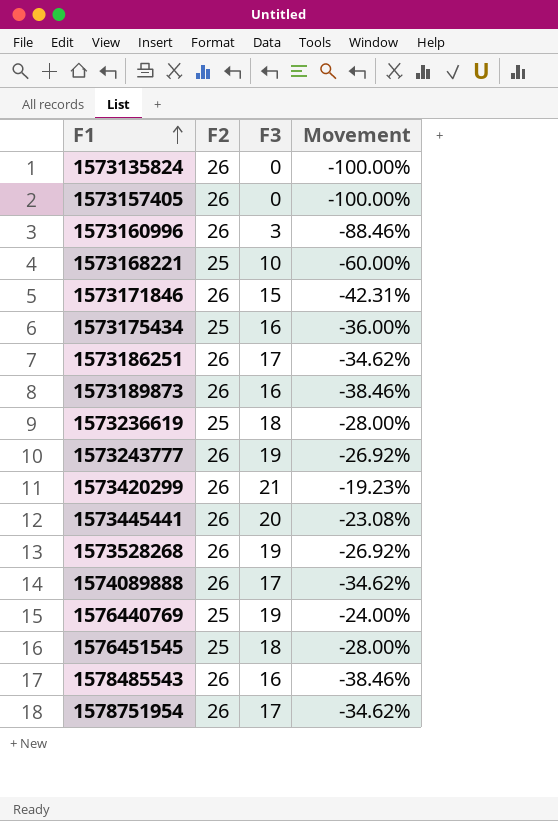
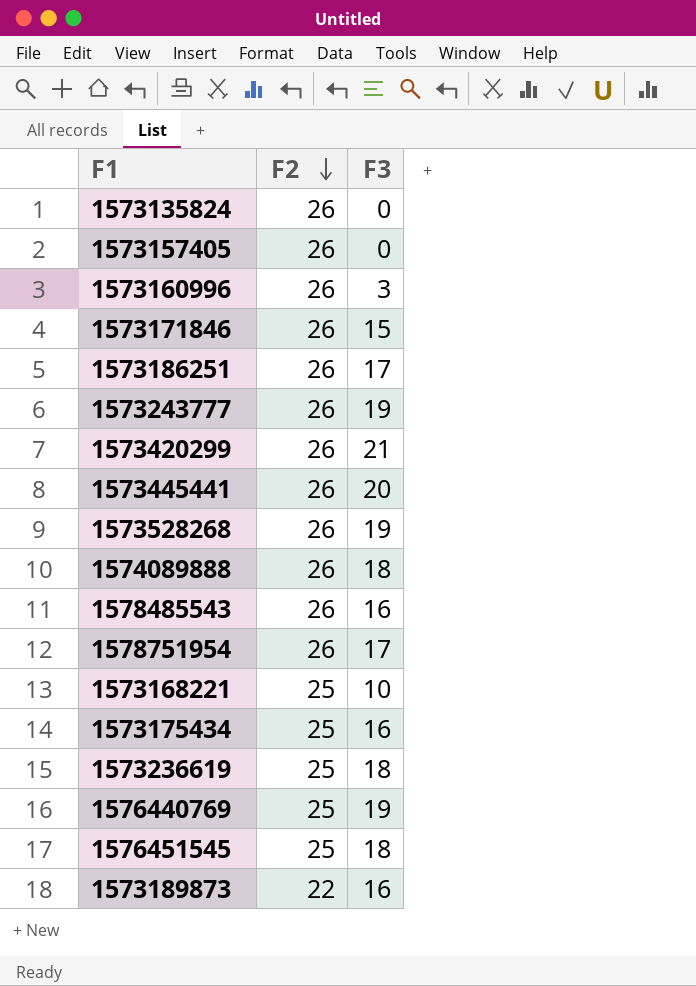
row order: F1 ascending -> F2 descending
column Movement | formula: ([F3] - [F2]) / [F2] -> none
1574089888 | F3: 17 -> 18
1573189873 | F2: 26 -> 22

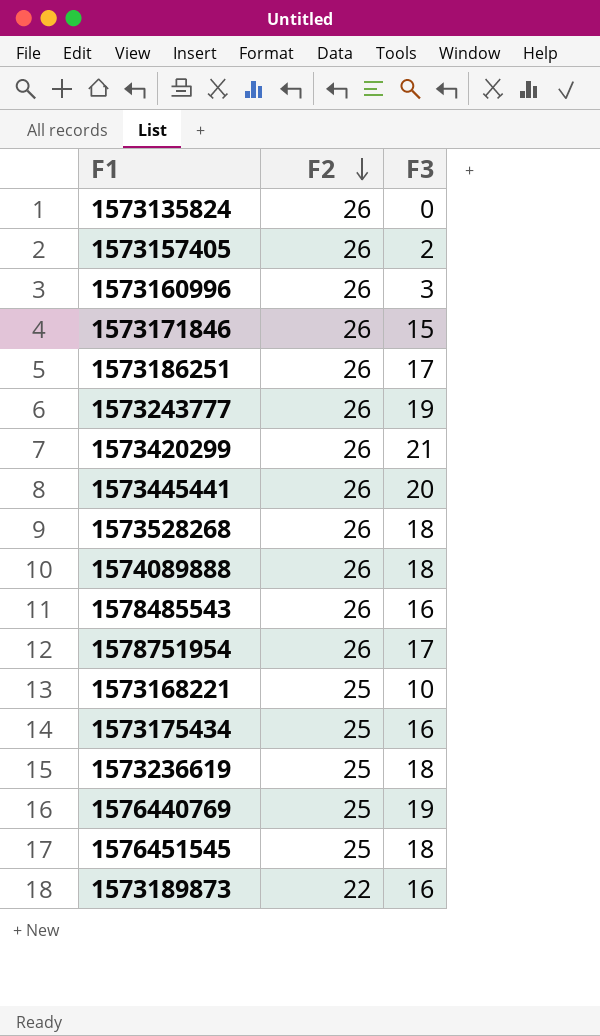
1573157405 | F3: 0 -> 2
1573528268 | F3: 19 -> 18

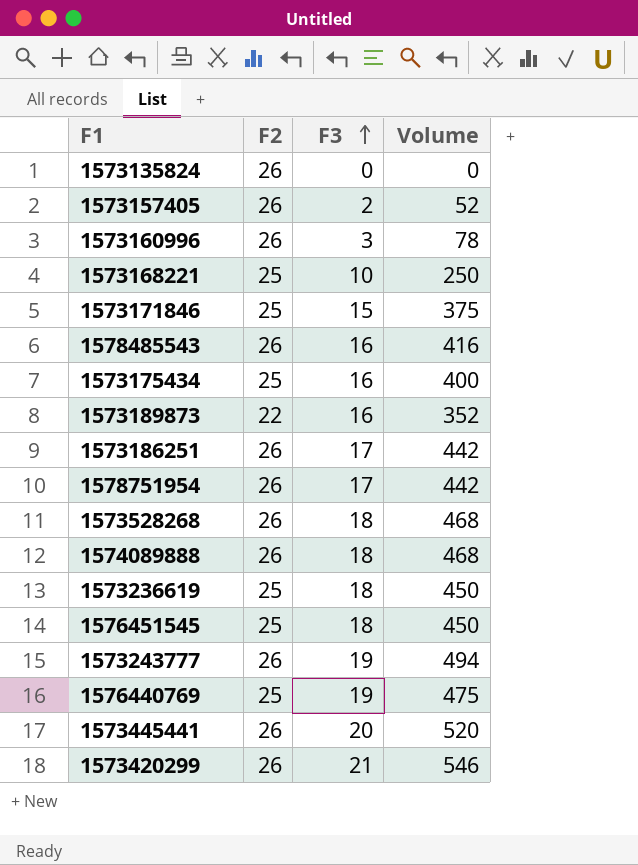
row order: F2 descending -> F3 ascending
column Volume | formula: none -> [F2] * [F3]
1573171846 | F2: 26 -> 25

